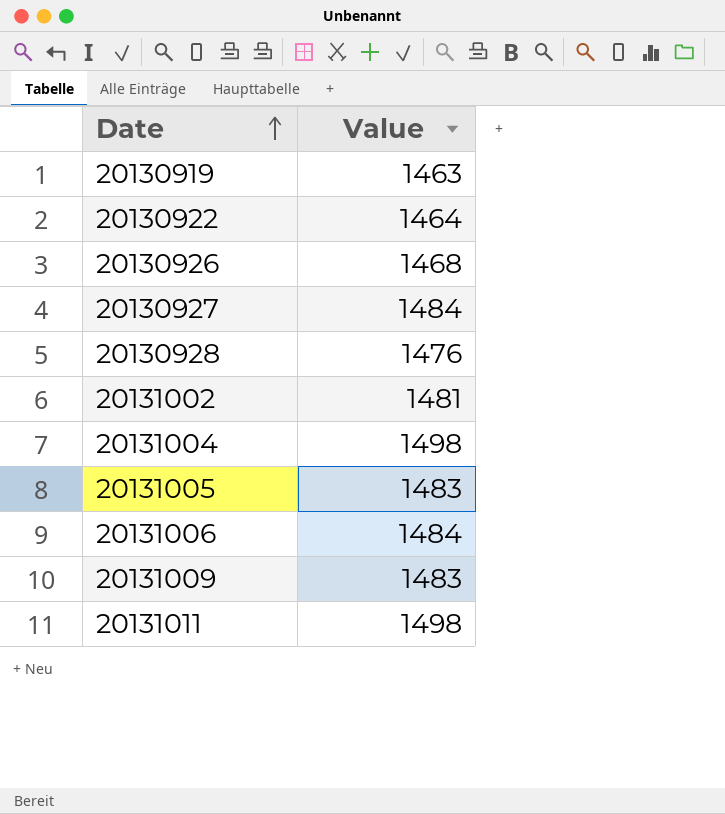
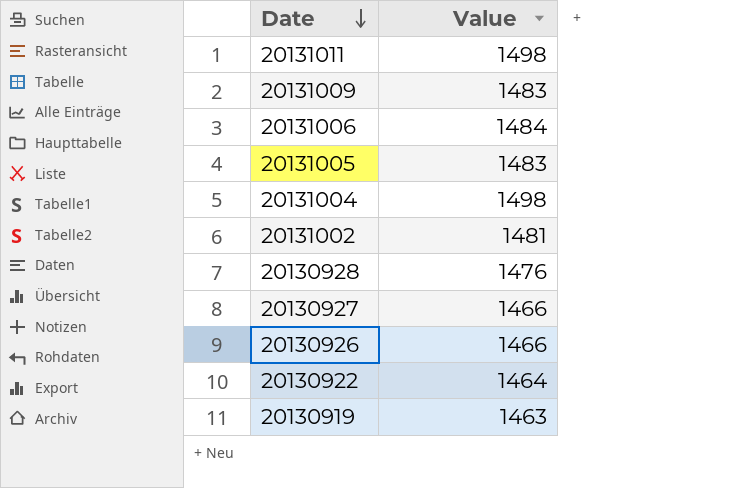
row order: Date ascending -> Date descending
20130927 | Value: 1484 -> 1466
20130926 | Value: 1468 -> 1466

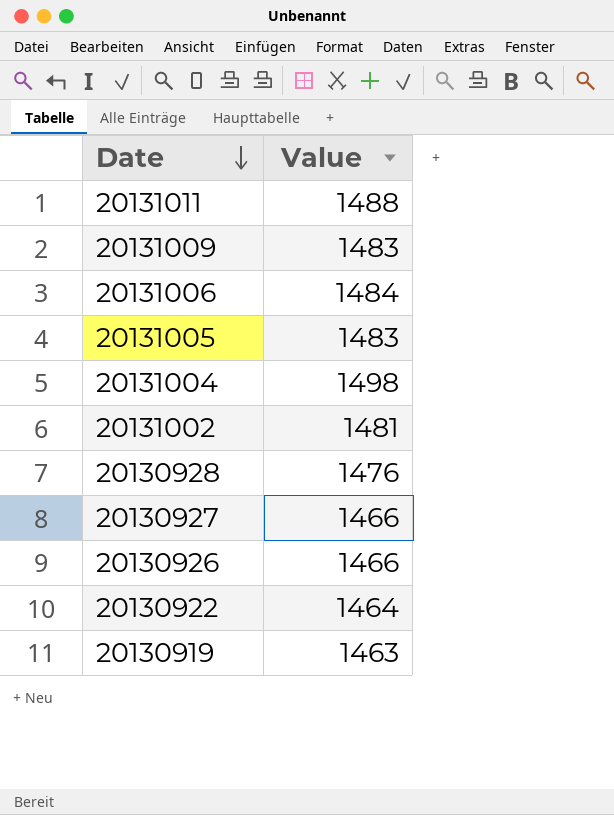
20131011 | Value: 1498 -> 1488

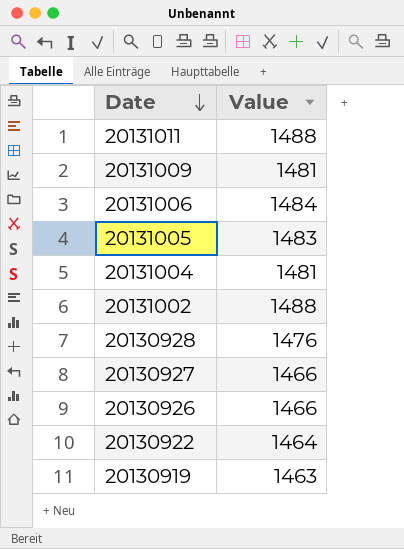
20131009 | Value: 1483 -> 1481
20131004 | Value: 1498 -> 1481
20131002 | Value: 1481 -> 1488

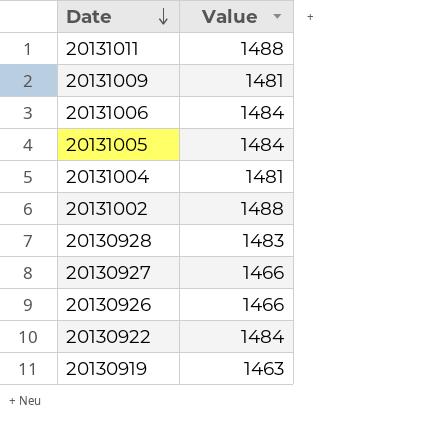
20131005 | Value: 1483 -> 1484
20130928 | Value: 1476 -> 1483
20130922 | Value: 1464 -> 1484

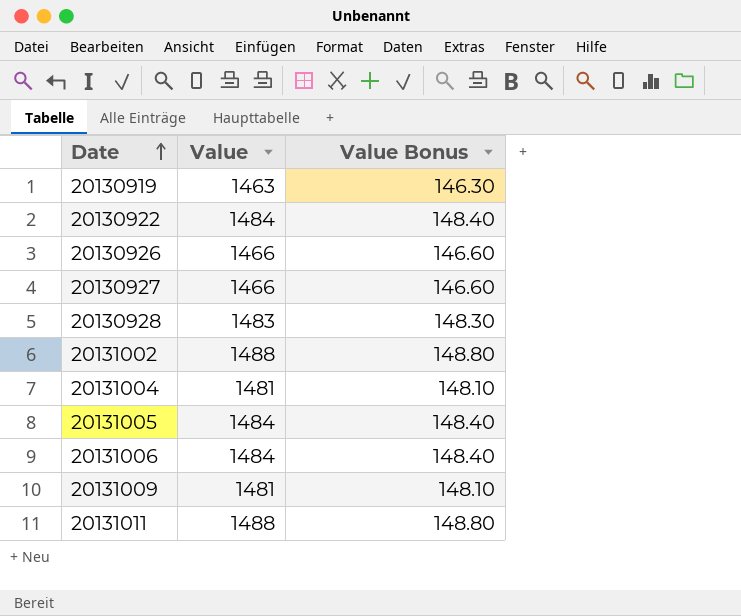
row order: Date descending -> Date ascending
column Value Bonus | formula: none -> [Value] * 0.1

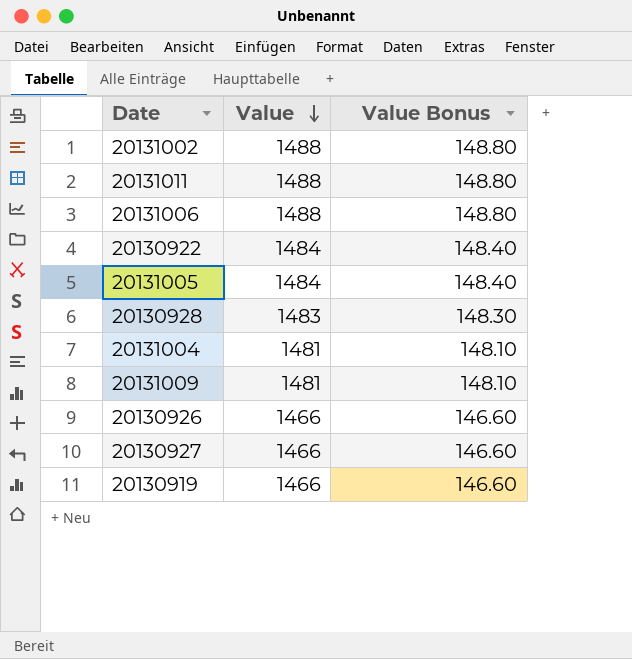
row order: Date ascending -> Value descending
20131006 | Value: 1484 -> 1488
20131006 | Value Bonus: 148.40 -> 148.80
20130919 | Value: 1463 -> 1466
20130919 | Value Bonus: 146.30 -> 146.60

